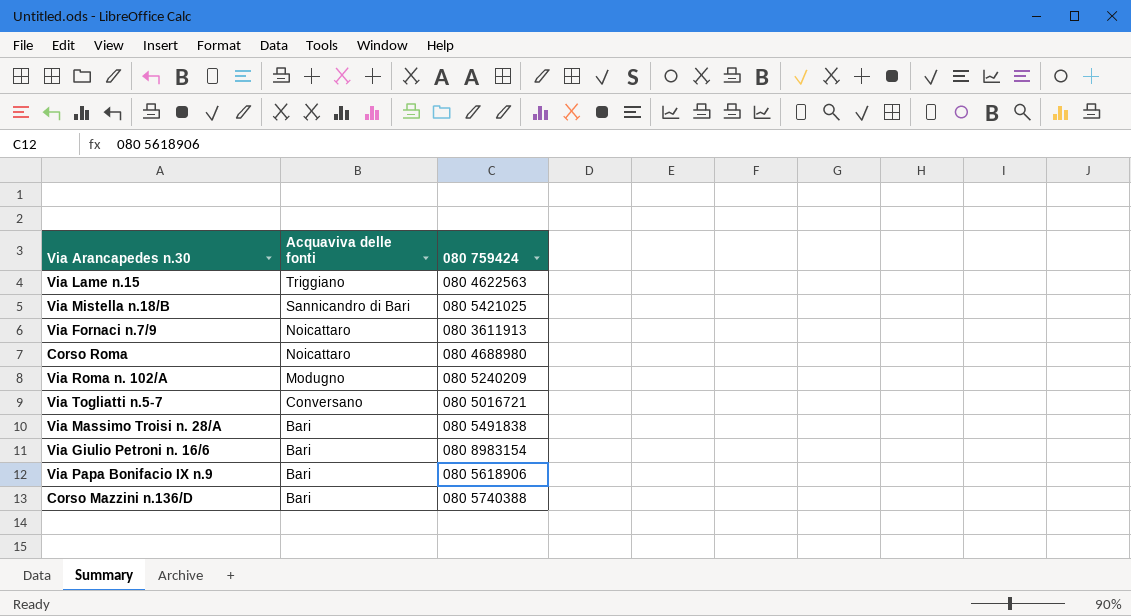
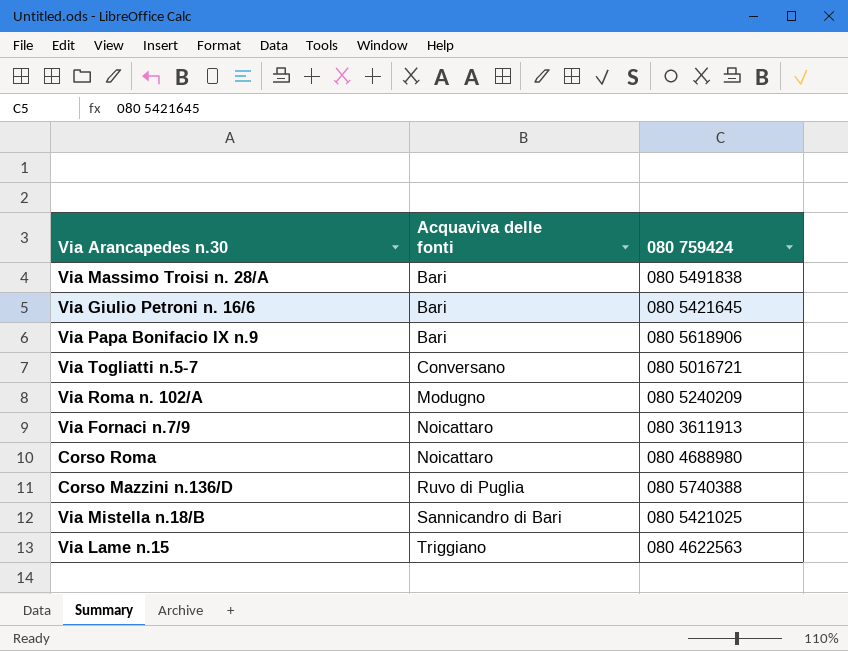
row order: Acquaviva delle fonti descending -> Acquaviva delle fonti ascending
Via Giulio Petroni n. 16/6 | 080 759424: 080 8983154 -> 080 5421645
Corso Mazzini n.136/D | Acquaviva delle fonti: Bari -> Ruvo di Puglia

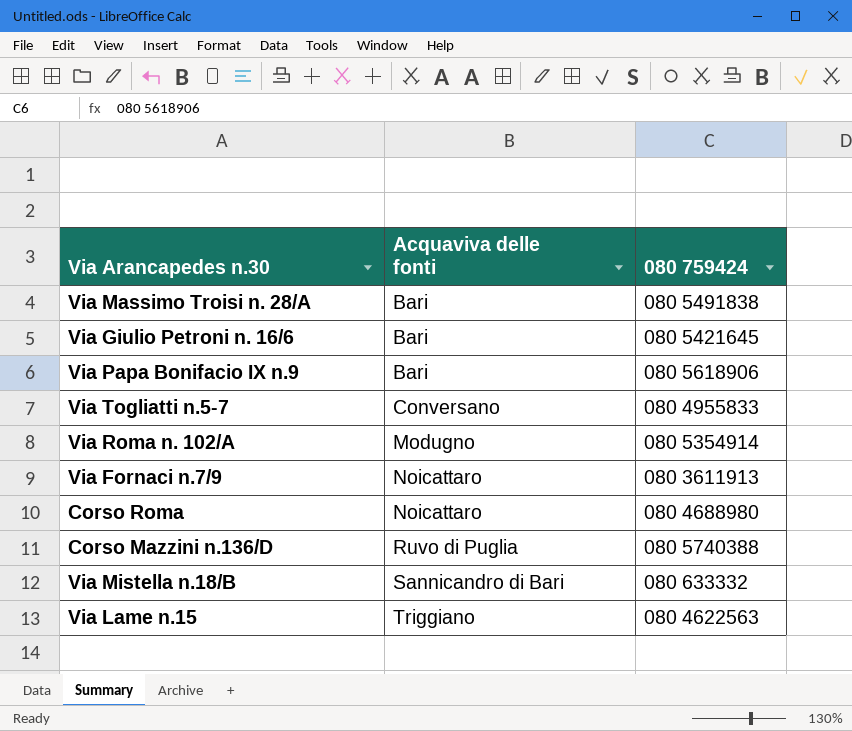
Via Togliatti n.5-7 | 080 759424: 080 5016721 -> 080 4955833
Via Roma n. 102/A | 080 759424: 080 5240209 -> 080 5354914
Via Mistella n.18/B | 080 759424: 080 5421025 -> 080 633332

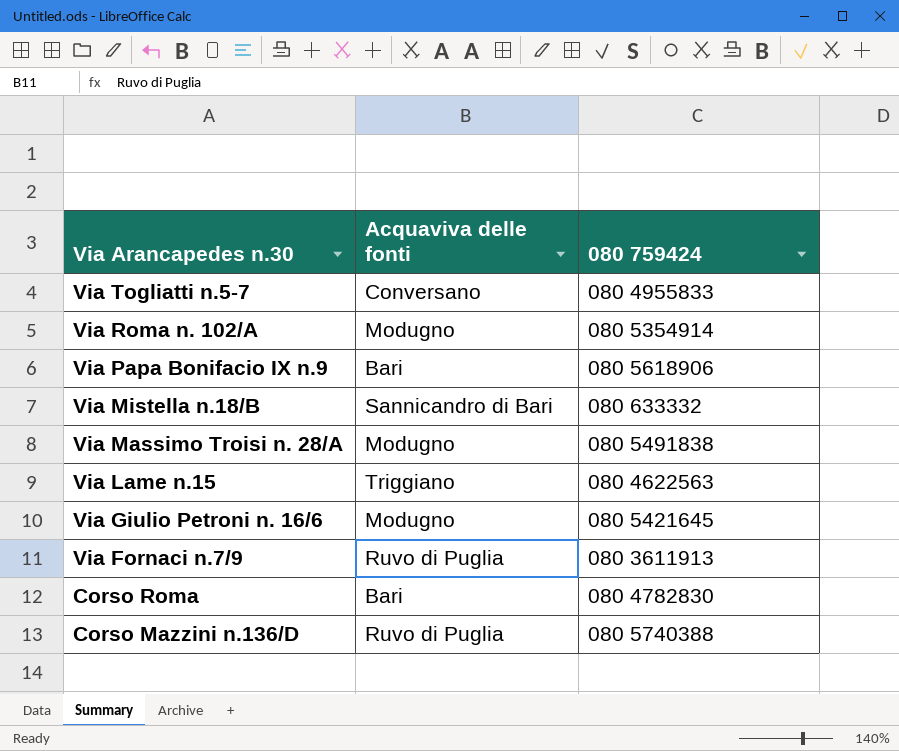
row order: Acquaviva delle fonti ascending -> Via Arancapedes n.30 descending
Via Massimo Troisi n. 28/A | Acquaviva delle fonti: Bari -> Modugno
Via Giulio Petroni n. 16/6 | Acquaviva delle fonti: Bari -> Modugno
Via Fornaci n.7/9 | Acquaviva delle fonti: Noicattaro -> Ruvo di Puglia
Corso Roma | Acquaviva delle fonti: Noicattaro -> Bari
Corso Roma | 080 759424: 080 4688980 -> 080 4782830

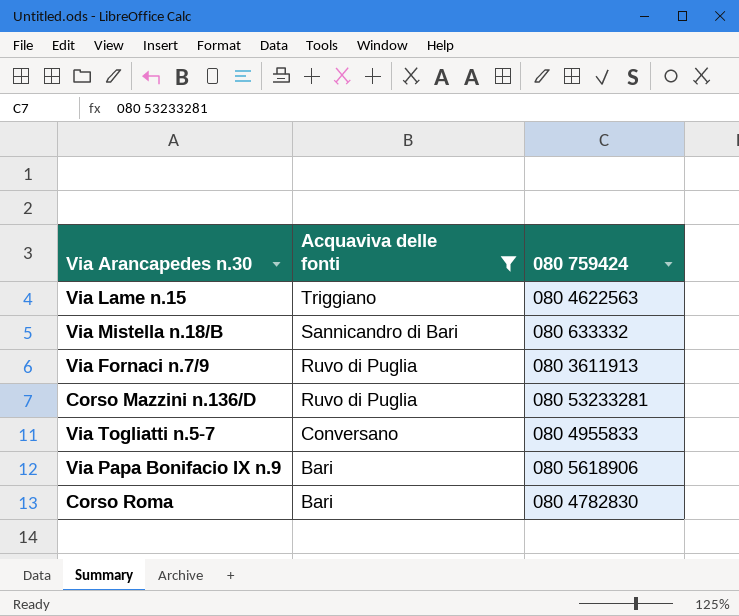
filter: none -> Acquaviva delle fonti != Modugno
row order: Via Arancapedes n.30 descending -> Acquaviva delle fonti descending
Corso Mazzini n.136/D | 080 759424: 080 5740388 -> 080 53233281

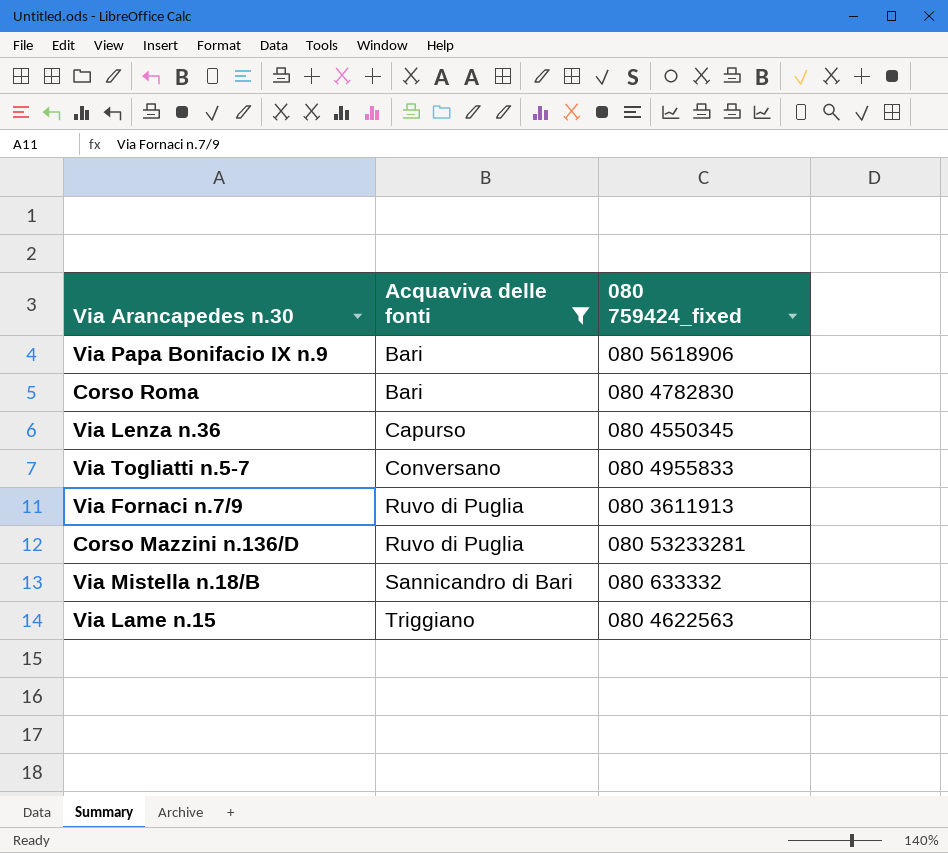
row order: Acquaviva delle fonti descending -> Acquaviva delle fonti ascending
column name: 080 759424 -> 080 759424_fixed
row Via Lenza n.36: none -> Capurso | 080 4550345

